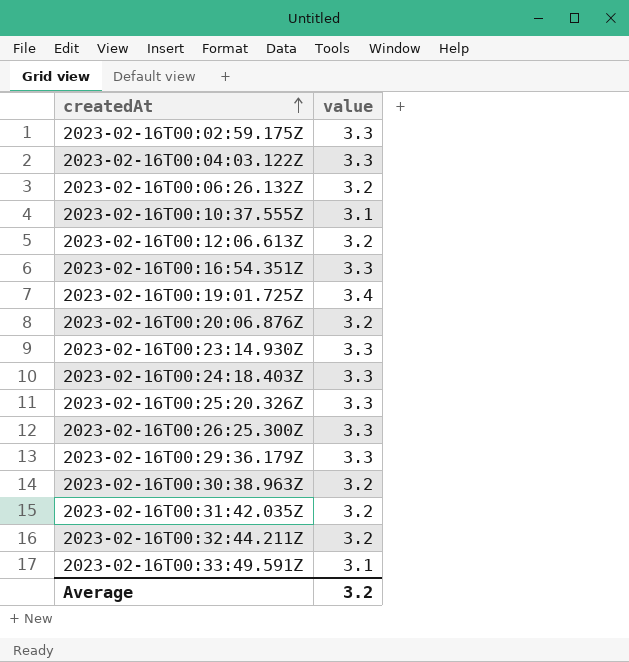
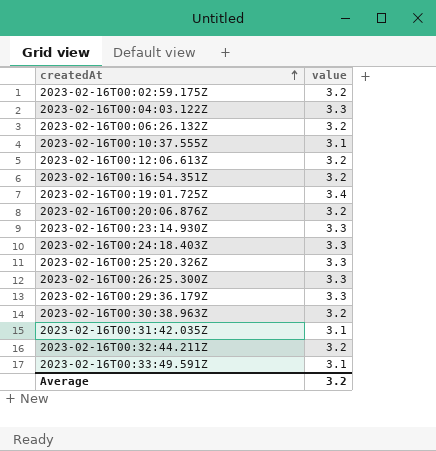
2023-02-16T00:02:59.175Z | value: 3.3 -> 3.2
2023-02-16T00:16:54.351Z | value: 3.3 -> 3.2
2023-02-16T00:31:42.035Z | value: 3.2 -> 3.1

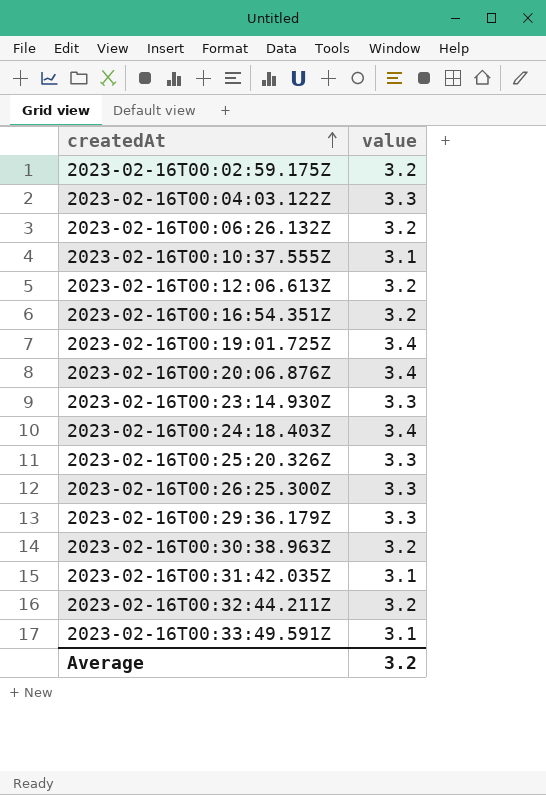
2023-02-16T00:20:06.876Z | value: 3.2 -> 3.4
2023-02-16T00:24:18.403Z | value: 3.3 -> 3.4

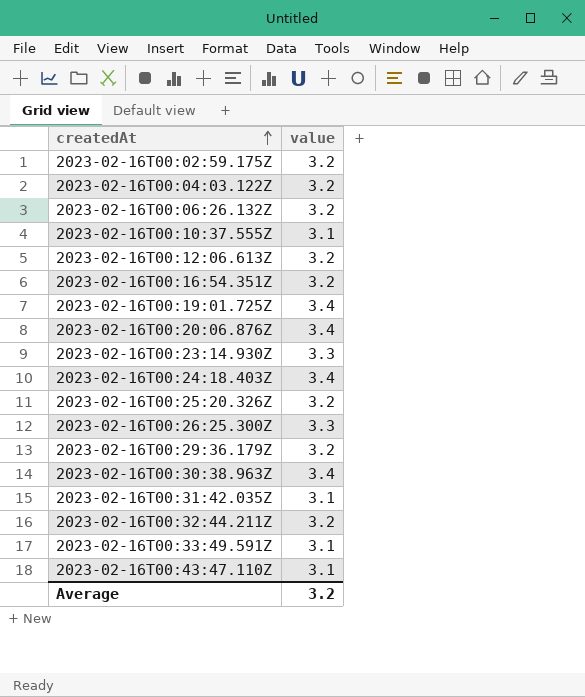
2023-02-16T00:04:03.122Z | value: 3.3 -> 3.2
2023-02-16T00:25:20.326Z | value: 3.3 -> 3.2
2023-02-16T00:29:36.179Z | value: 3.3 -> 3.2
2023-02-16T00:30:38.963Z | value: 3.2 -> 3.4
row 2023-02-16T00:43:47.110Z: none -> 3.1

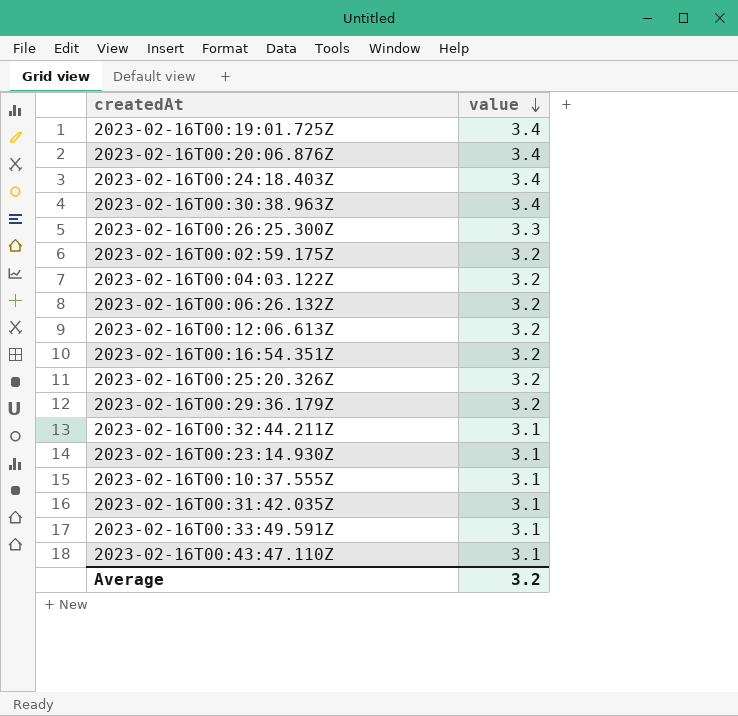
row order: createdAt ascending -> value descending
2023-02-16T00:32:44.211Z | value: 3.2 -> 3.1
2023-02-16T00:23:14.930Z | value: 3.3 -> 3.1

